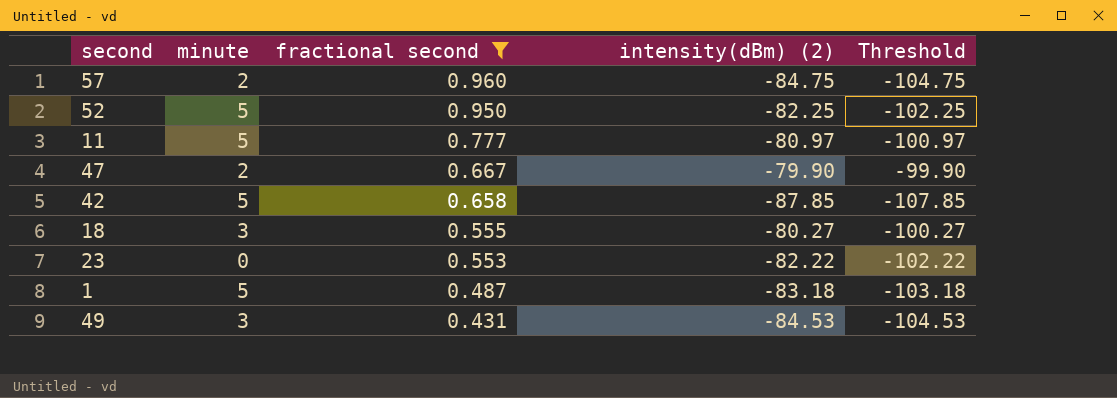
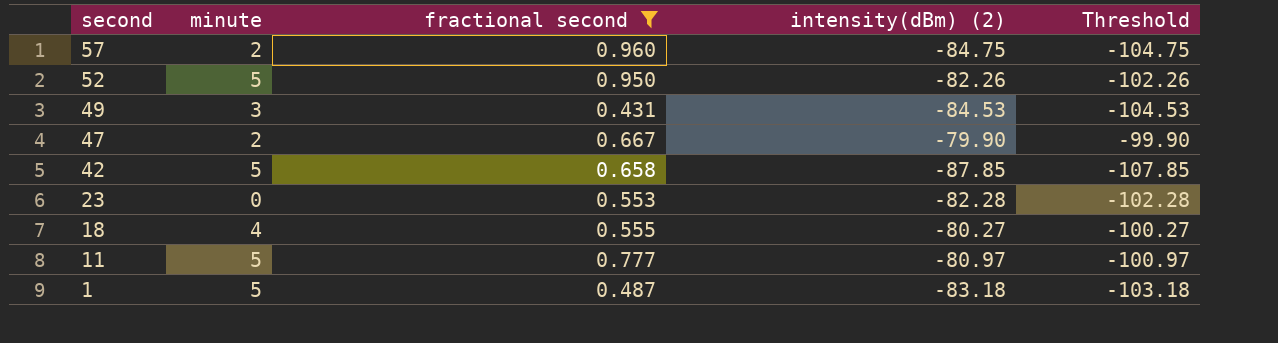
row order: fractional second descending -> second descending
52 | intensity(dBm) (2): -82.25 -> -82.26
52 | Threshold: -102.25 -> -102.26
23 | intensity(dBm) (2): -82.22 -> -82.28
23 | Threshold: -102.22 -> -102.28
18 | minute: 3 -> 4

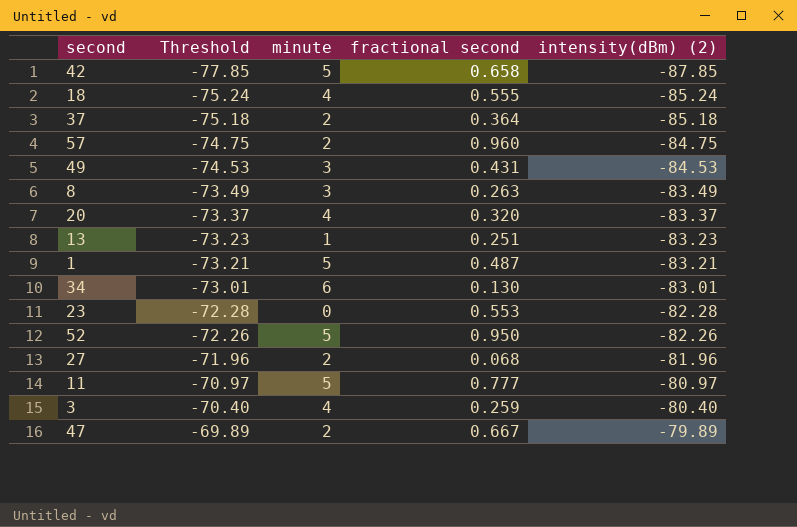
filter: fractional second >= 0.431 -> none
row order: second descending -> Threshold ascending
column Threshold | formula: [intensity(dBm) (2)] - 20 -> [intensity(dBm) (2)] + 10
column Threshold | position: 5 -> 2
18 | intensity(dBm) (2): -80.27 -> -85.24
1 | intensity(dBm) (2): -83.18 -> -83.21
47 | intensity(dBm) (2): -79.90 -> -79.89

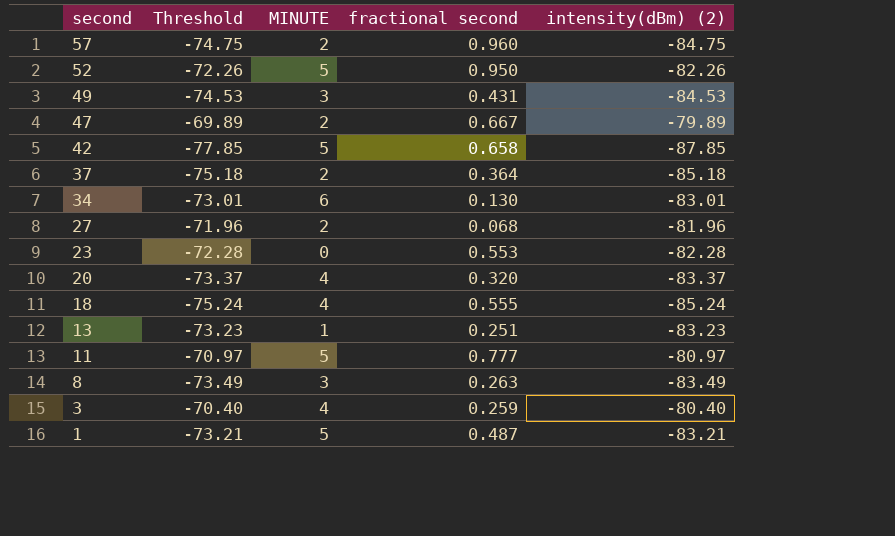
row order: Threshold ascending -> second descending
column name: minute -> MINUTE

